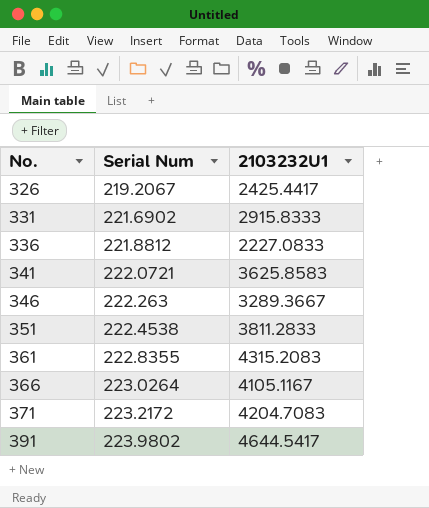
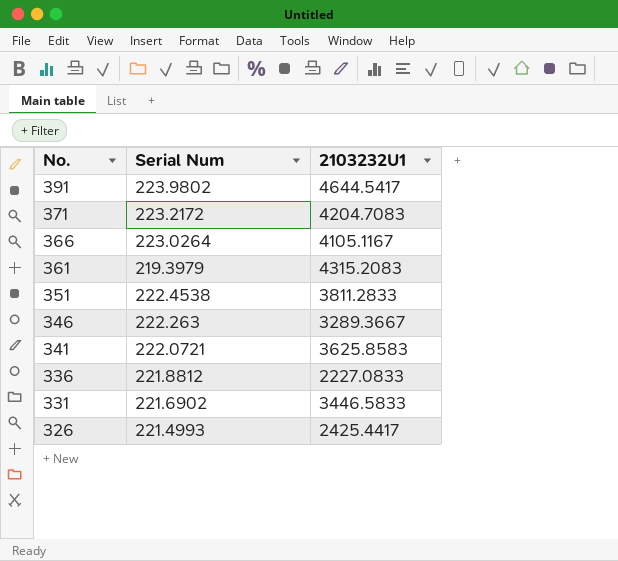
row order: No. ascending -> No. descending
361 | Serial Num: 222.8355 -> 219.3979
331 | 2103232U1: 2915.8333 -> 3446.5833
326 | Serial Num: 219.2067 -> 221.4993

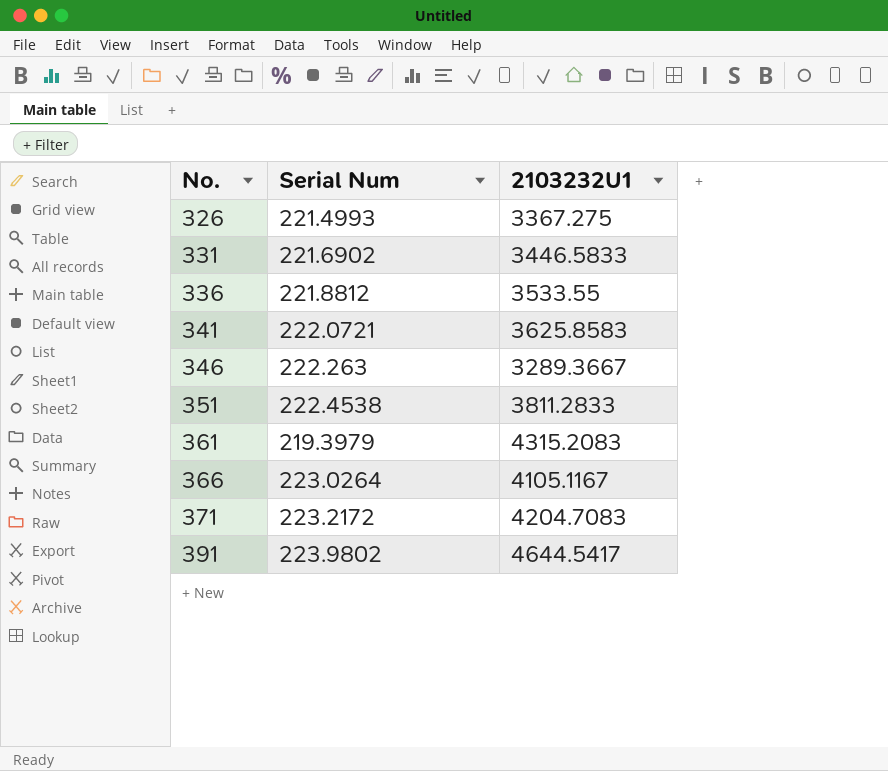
row order: No. descending -> No. ascending
326 | 2103232U1: 2425.4417 -> 3367.275
336 | 2103232U1: 2227.0833 -> 3533.55

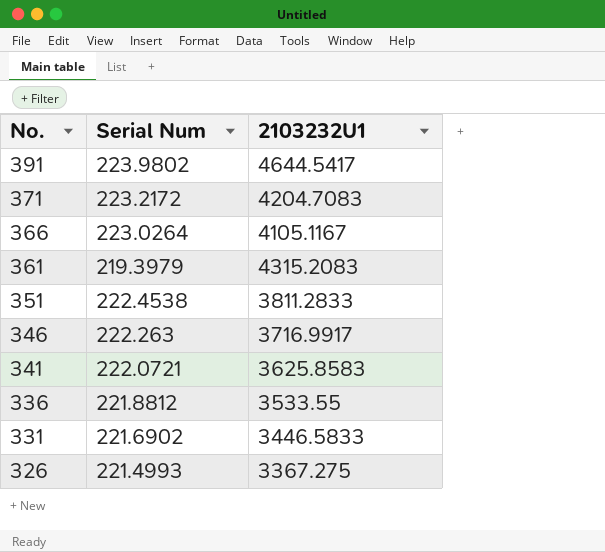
row order: No. ascending -> No. descending
346 | 2103232U1: 3289.3667 -> 3716.9917

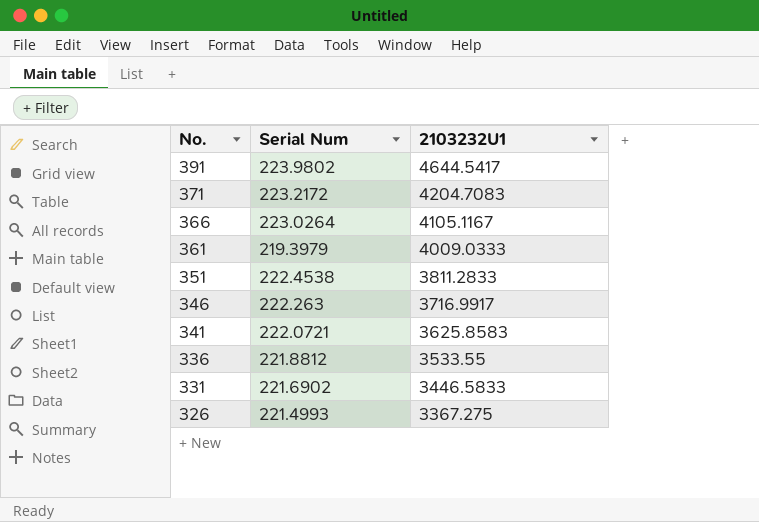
361 | 2103232U1: 4315.2083 -> 4009.0333

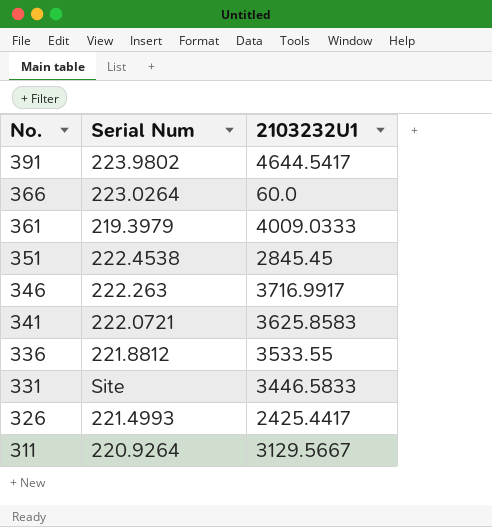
row 371: 223.2172 | 4204.7083 -> none
366 | 2103232U1: 4105.1167 -> 60.0
351 | 2103232U1: 3811.2833 -> 2845.45
331 | Serial Num: 221.6902 -> Site
326 | 2103232U1: 3367.275 -> 2425.4417
row 311: none -> 220.9264 | 3129.5667

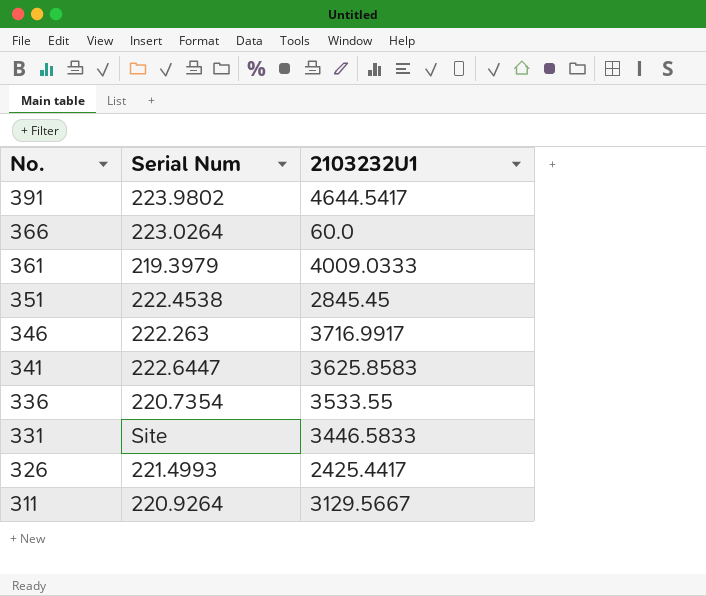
341 | Serial Num: 222.0721 -> 222.6447
336 | Serial Num: 221.8812 -> 220.7354

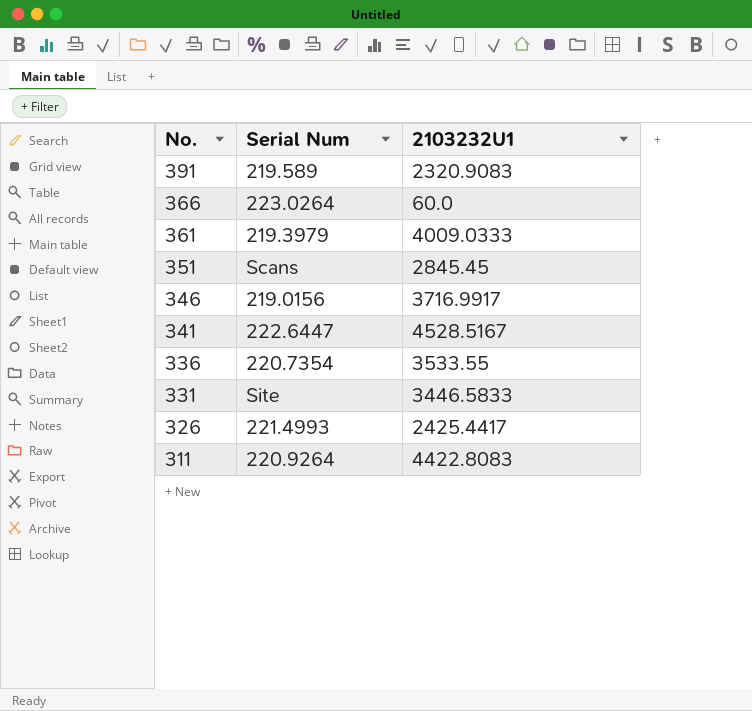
391 | Serial Num: 223.9802 -> 219.589
391 | 2103232U1: 4644.5417 -> 2320.9083
351 | Serial Num: 222.4538 -> Scans
346 | Serial Num: 222.263 -> 219.0156
341 | 2103232U1: 3625.8583 -> 4528.5167
311 | 2103232U1: 3129.5667 -> 4422.8083

